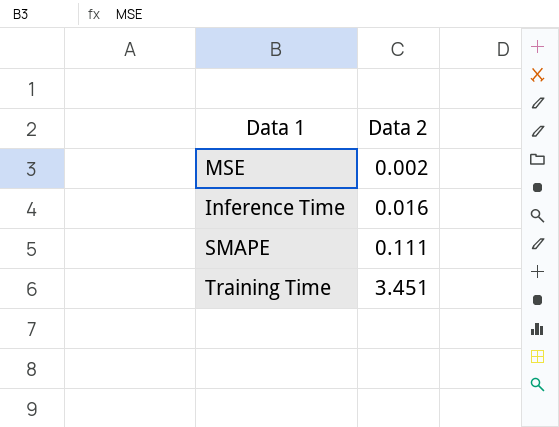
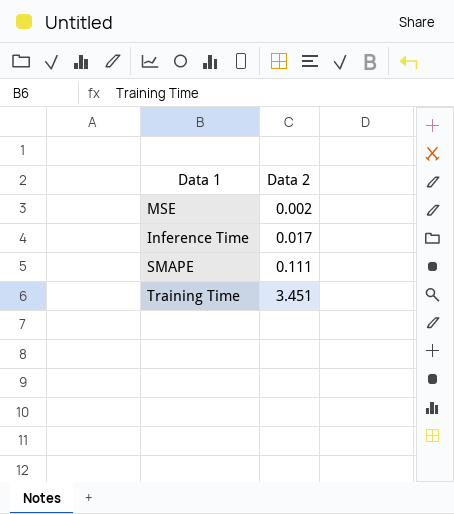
Inference Time | Data 2: 0.016 -> 0.017

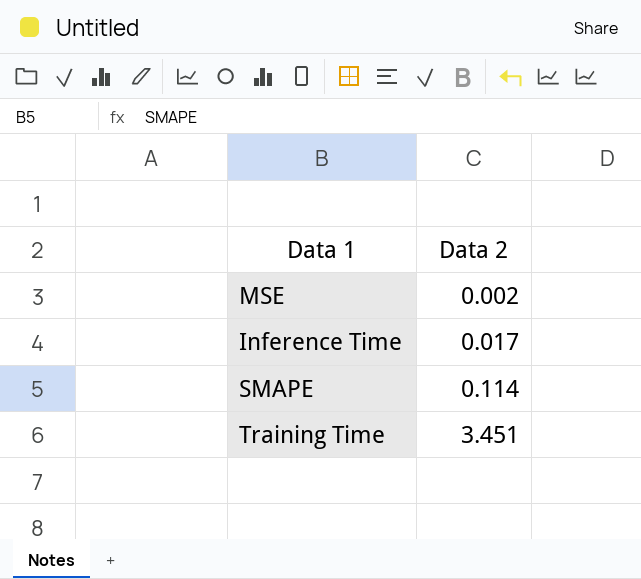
SMAPE | Data 2: 0.111 -> 0.114

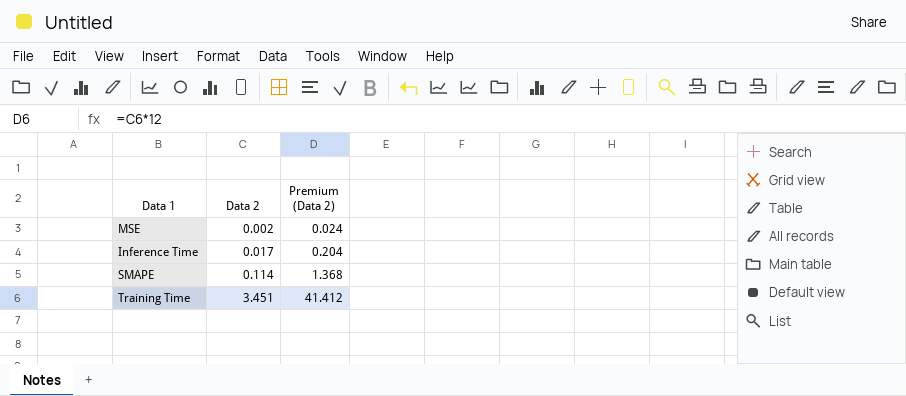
column Premium (Data 2) | formula: none -> [Data 2] * 12

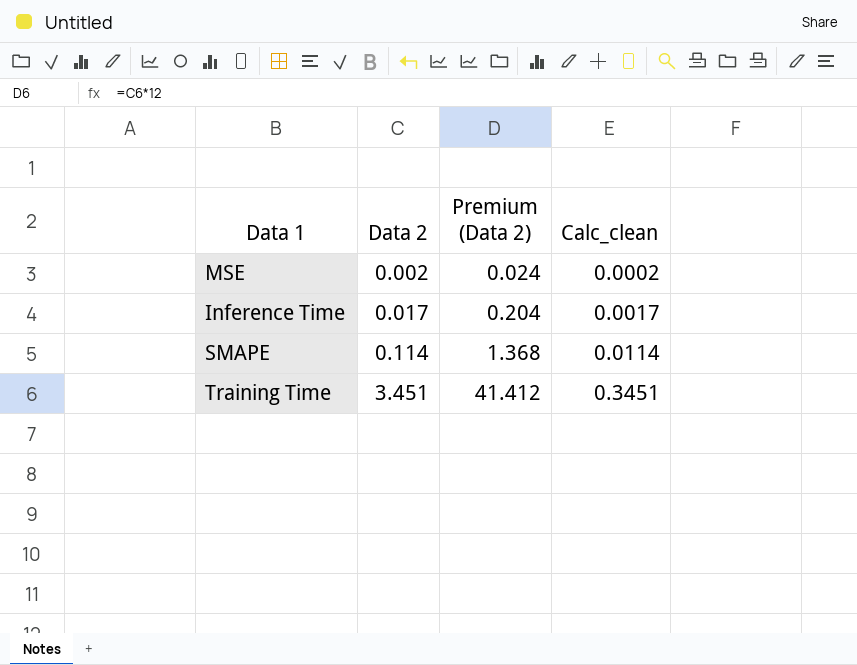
column Calc_clean | formula: none -> [Data 2] * 0.1

